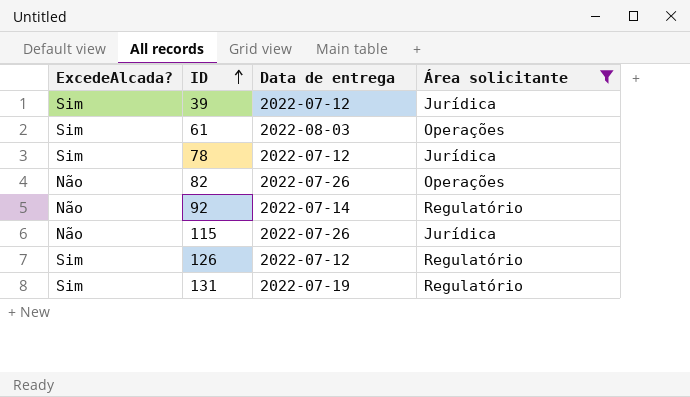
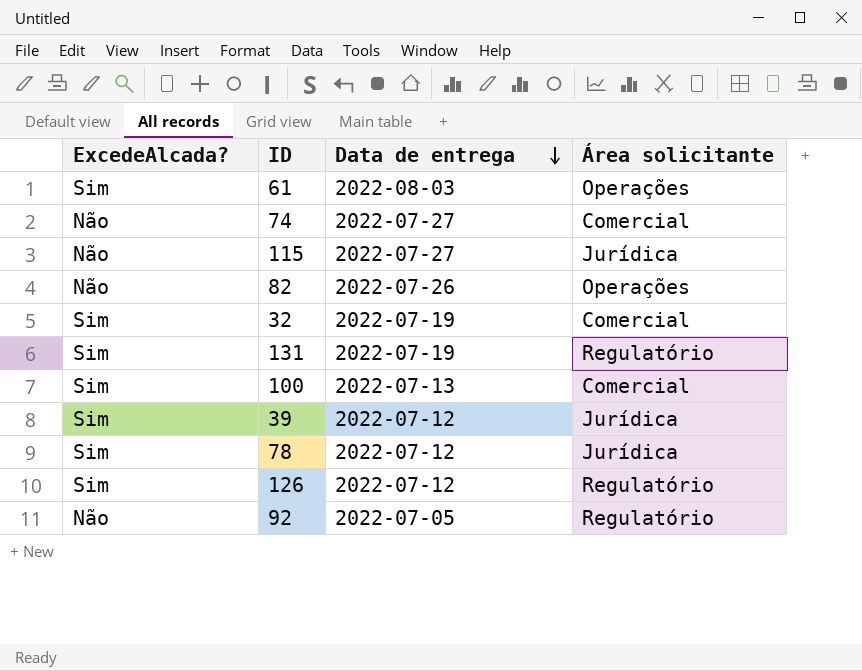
filter: Área solicitante != Comercial -> none
row order: ID ascending -> Data de entrega descending
115 | Data de entrega: 2022-07-26 -> 2022-07-27
92 | Data de entrega: 2022-07-14 -> 2022-07-05

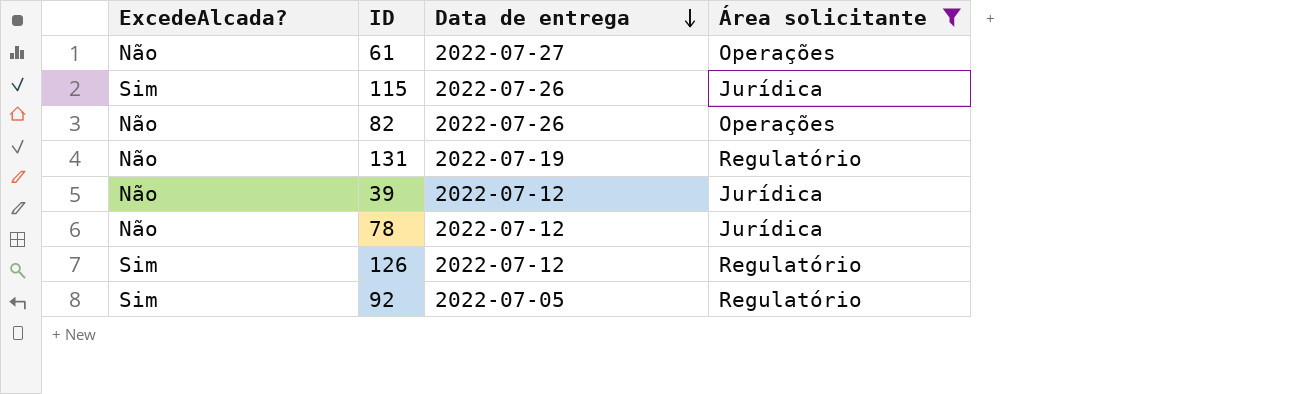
filter: none -> Área solicitante != Comercial
61 | ExcedeAlcada?: Sim -> Não
61 | Data de entrega: 2022-08-03 -> 2022-07-27
115 | ExcedeAlcada?: Não -> Sim
115 | Data de entrega: 2022-07-27 -> 2022-07-26
131 | ExcedeAlcada?: Sim -> Não
39 | ExcedeAlcada?: Sim -> Não
78 | ExcedeAlcada?: Sim -> Não
92 | ExcedeAlcada?: Não -> Sim

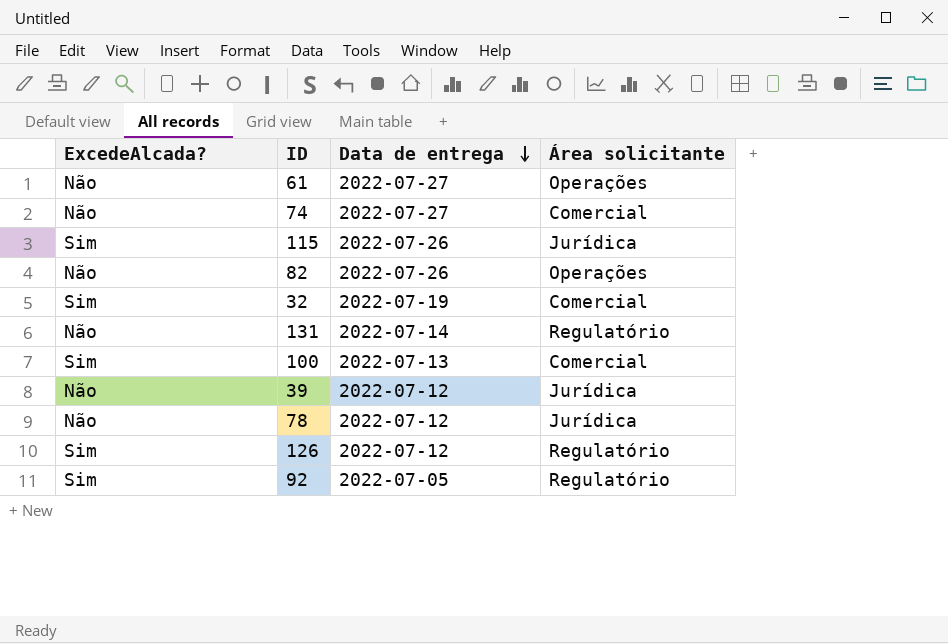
filter: Área solicitante != Comercial -> none
131 | Data de entrega: 2022-07-19 -> 2022-07-14

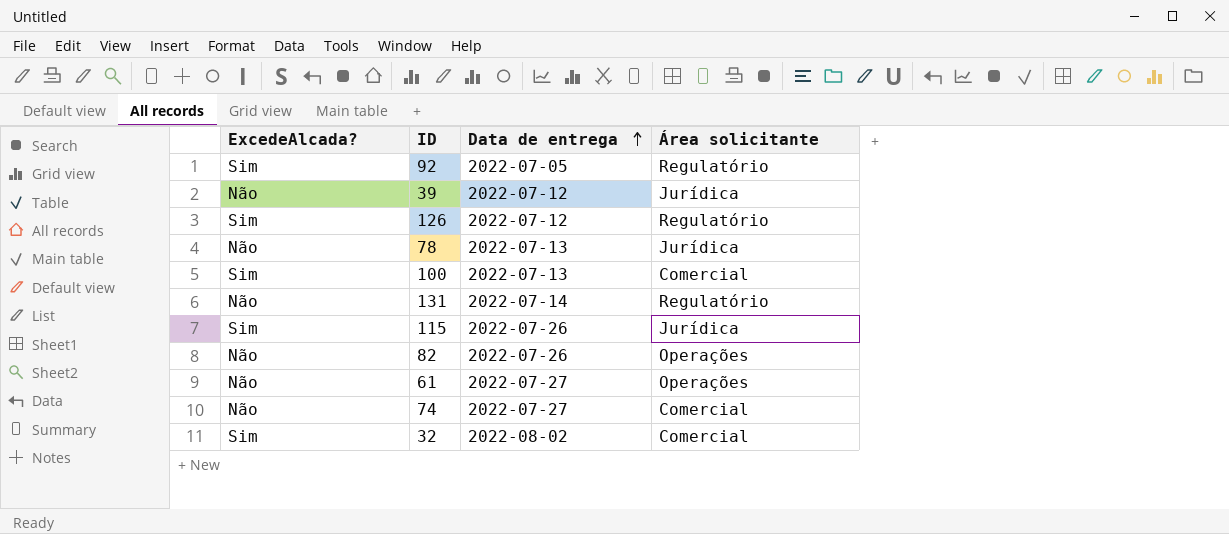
row order: Data de entrega descending -> Data de entrega ascending
78 | Data de entrega: 2022-07-12 -> 2022-07-13
32 | Data de entrega: 2022-07-19 -> 2022-08-02

